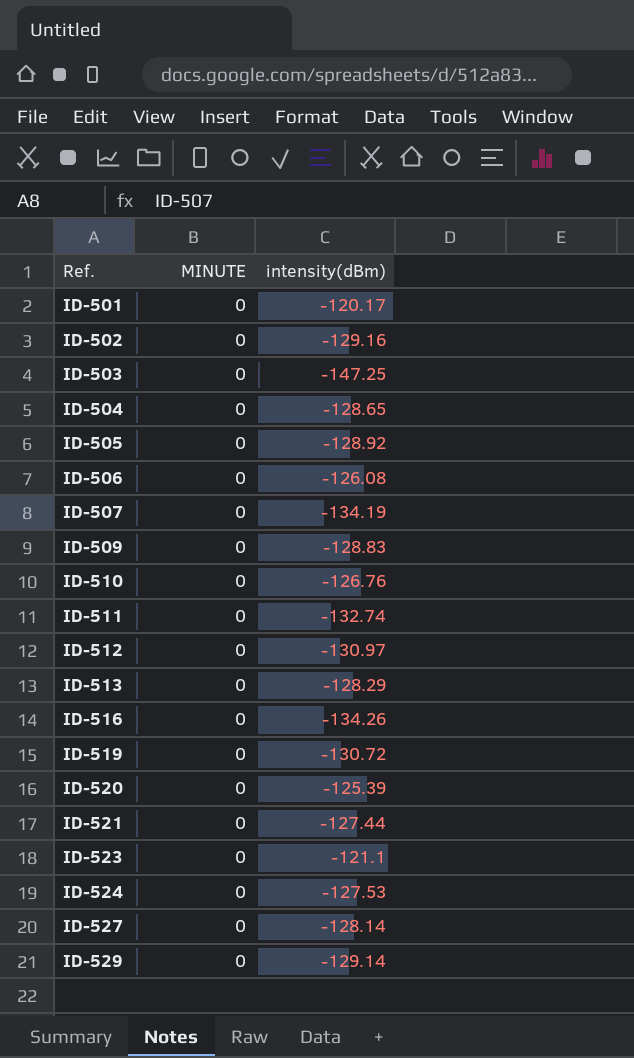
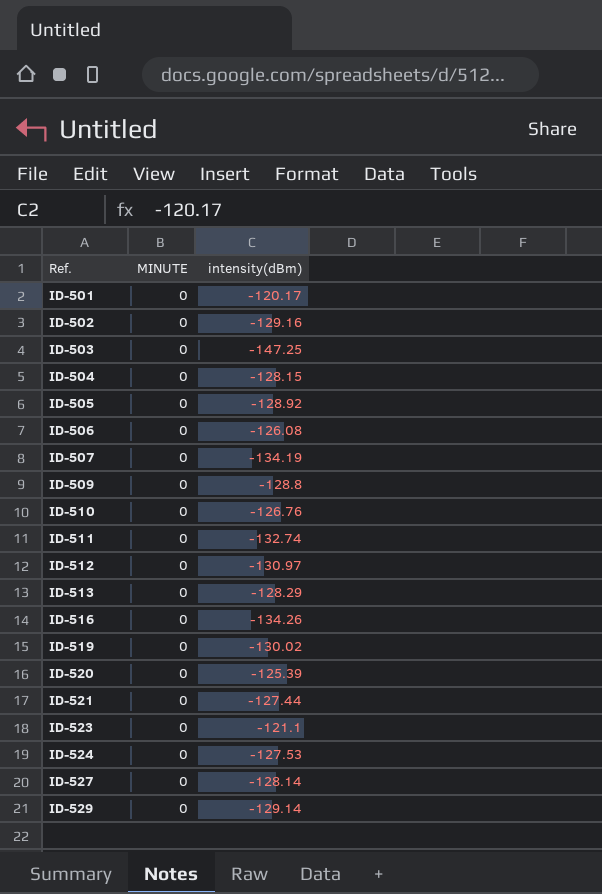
ID-504 | intensity(dBm): -128.65 -> -128.15
ID-509 | intensity(dBm): -128.83 -> -128.8
ID-519 | intensity(dBm): -130.72 -> -130.02

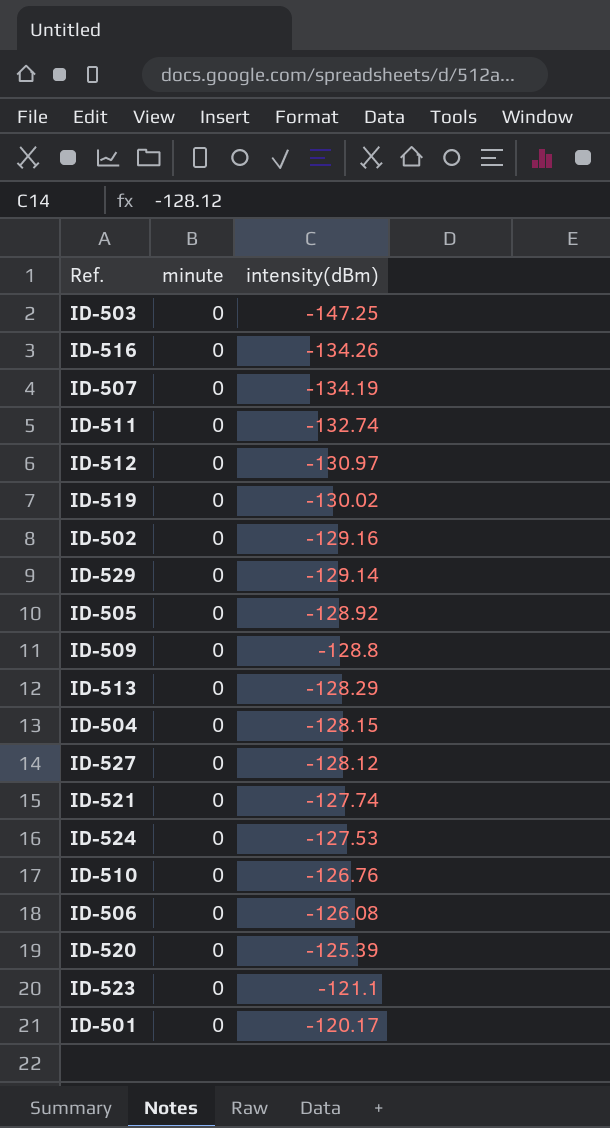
row order: Ref. ascending -> intensity(dBm) ascending
column name: MINUTE -> minute
ID-527 | intensity(dBm): -128.14 -> -128.12
ID-521 | intensity(dBm): -127.44 -> -127.74

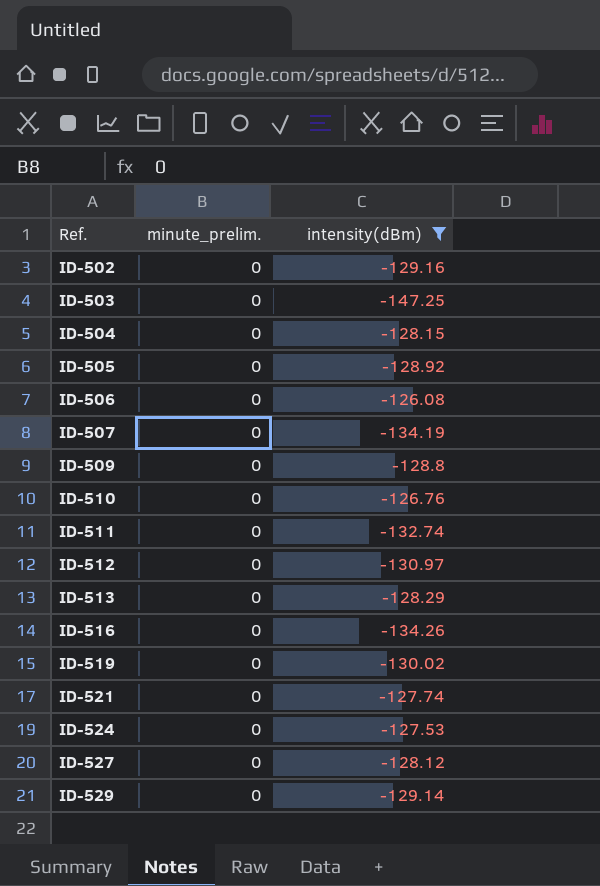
filter: none -> intensity(dBm) <= -126.08
row order: intensity(dBm) ascending -> Ref. ascending
column name: minute -> minute_prelim.

